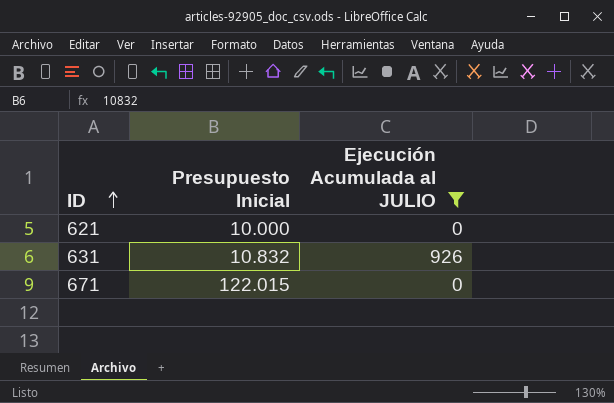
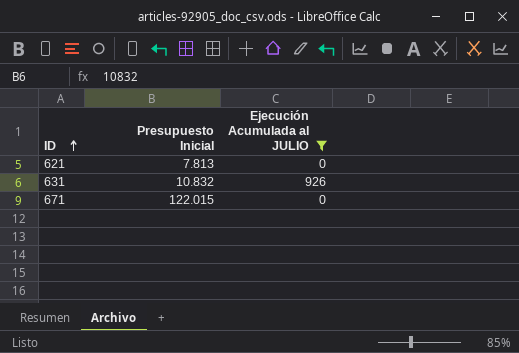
621 | Presupuesto Inicial: 10.000 -> 7.813

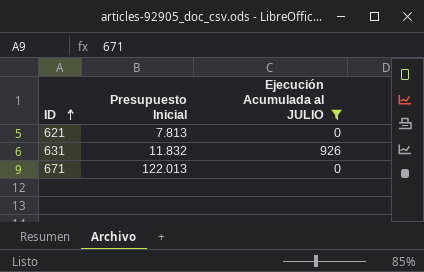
631 | Presupuesto Inicial: 10.832 -> 11.832
671 | Presupuesto Inicial: 122.015 -> 122.013

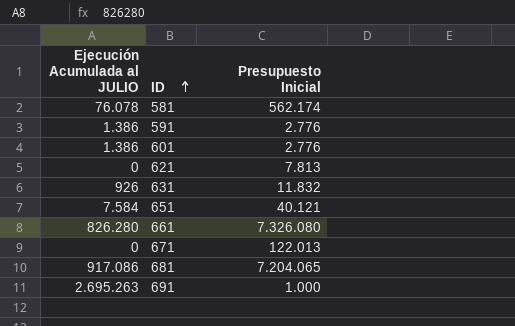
filter: Ejecución Acumulada al JULIO <= 926 -> none
column Ejecución Acumulada al JULIO | position: 3 -> 1

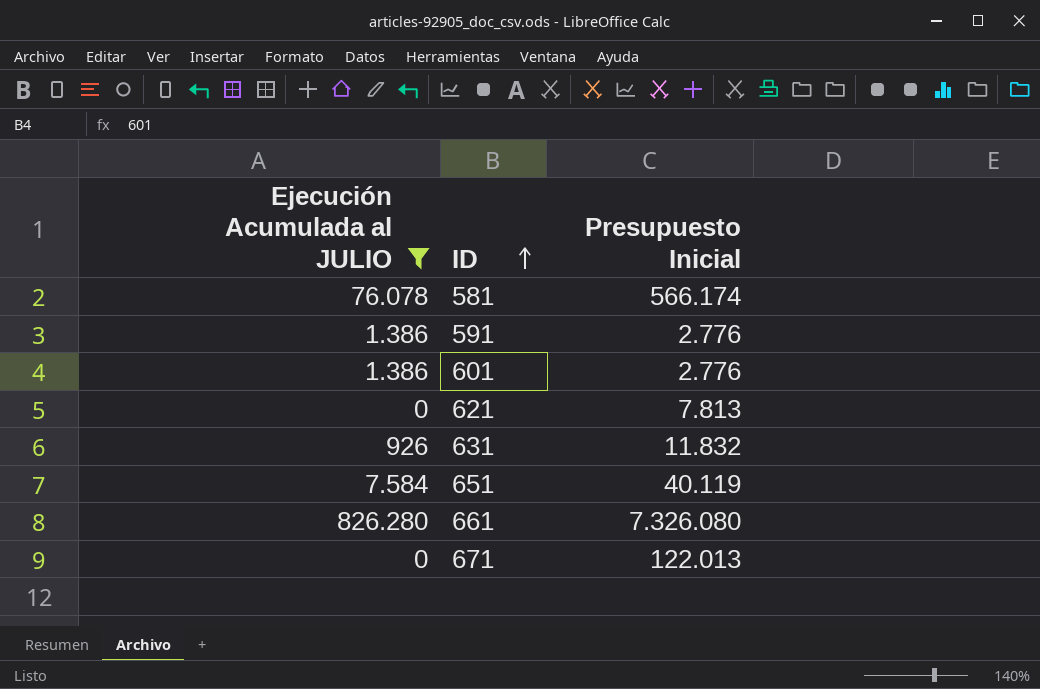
filter: none -> Ejecución Acumulada al JULIO <= 826.280
581 | Presupuesto Inicial: 562.174 -> 566.174
651 | Presupuesto Inicial: 40.121 -> 40.119

